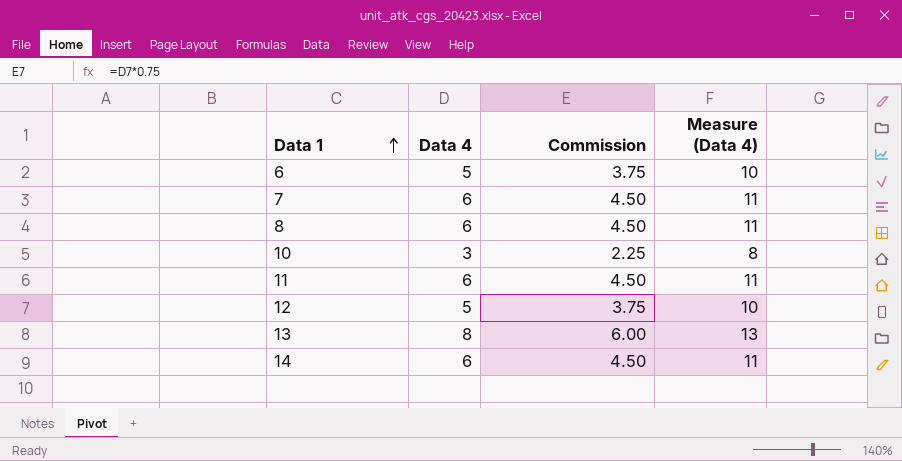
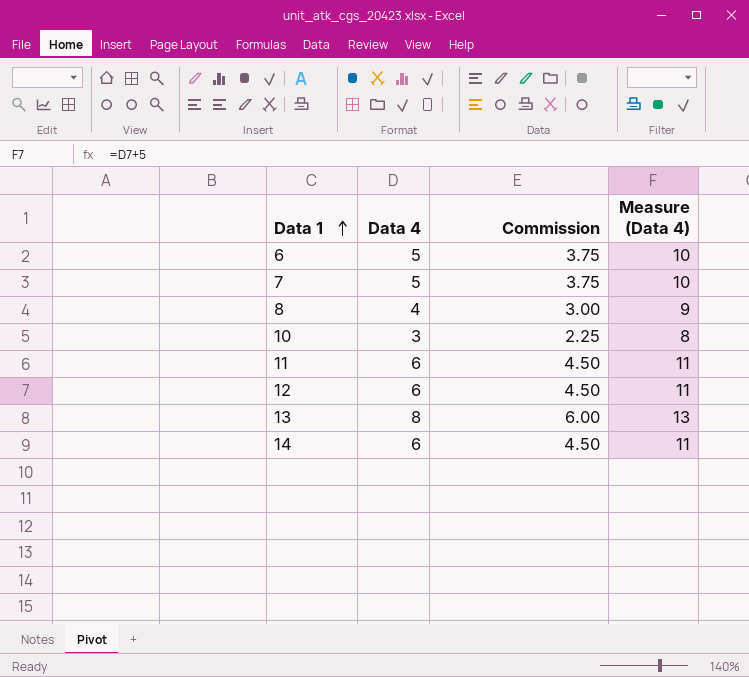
7 | Data 4: 6 -> 5
7 | Commission: 4.50 -> 3.75
7 | Measure (Data 4): 11 -> 10
8 | Data 4: 6 -> 4
8 | Commission: 4.50 -> 3.00
8 | Measure (Data 4): 11 -> 9
12 | Data 4: 5 -> 6
12 | Commission: 3.75 -> 4.50
12 | Measure (Data 4): 10 -> 11

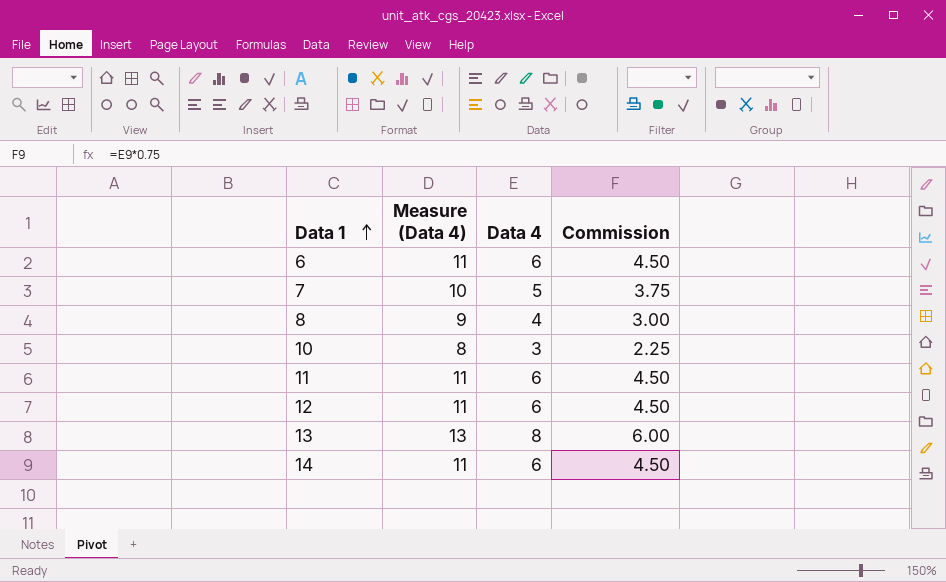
column Measure (Data 4) | position: 4 -> 2
6 | Measure (Data 4): 10 -> 11
6 | Data 4: 5 -> 6
6 | Commission: 3.75 -> 4.50

